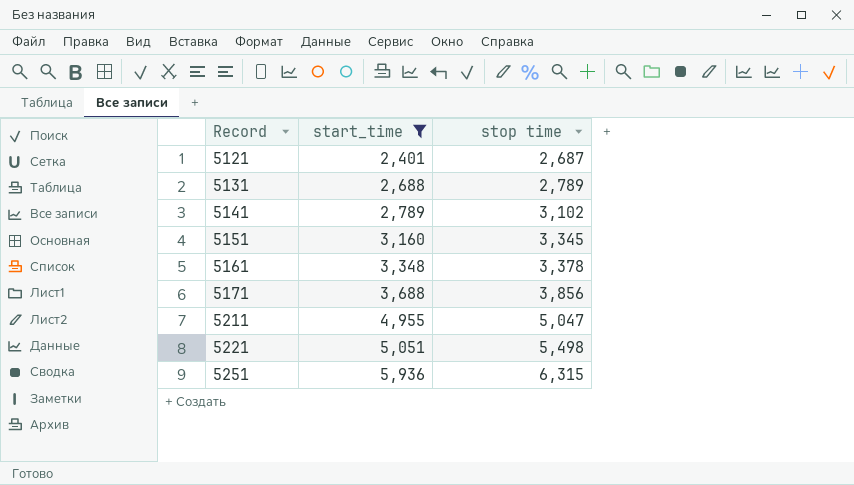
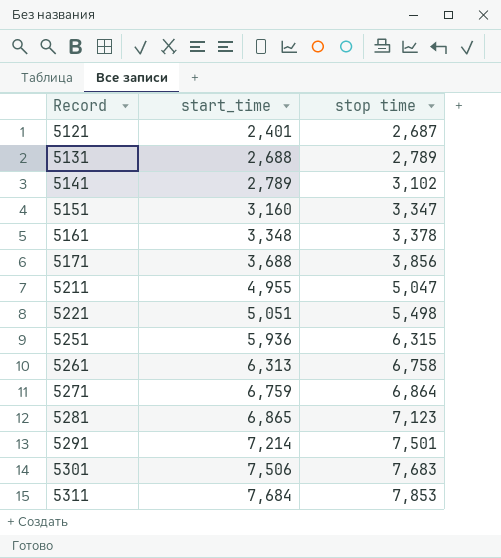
filter: start_time <= 5,936 -> none
5151 | stop time: 3,345 -> 3,347

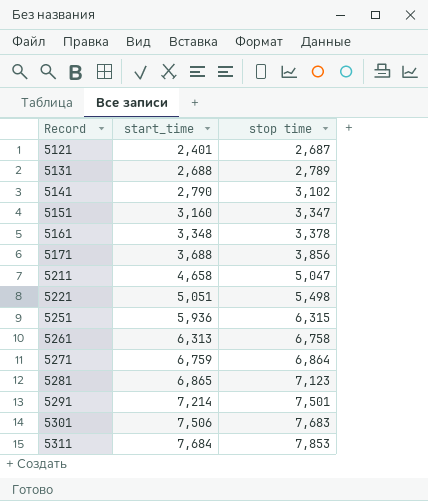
5141 | start_time: 2,789 -> 2,790
5211 | start_time: 4,955 -> 4,658

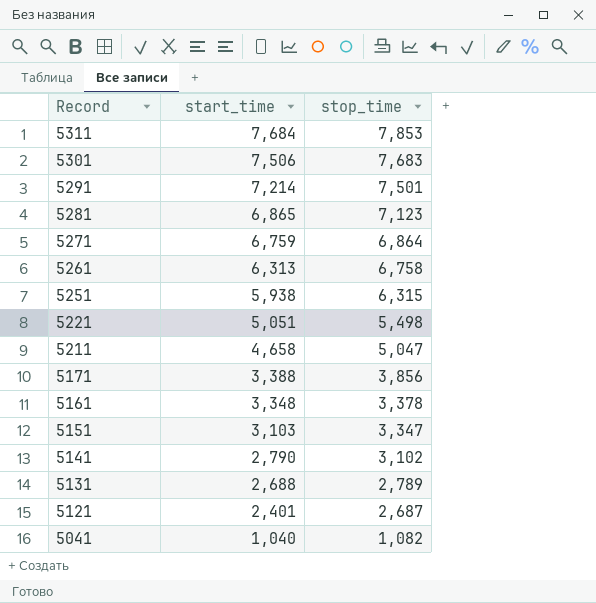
row order: Record ascending -> Record descending
column name: stop time -> stop_time
5251 | start_time: 5,936 -> 5,938
5171 | start_time: 3,688 -> 3,388
5151 | start_time: 3,160 -> 3,103
row 5041: none -> 1,040 | 1,082

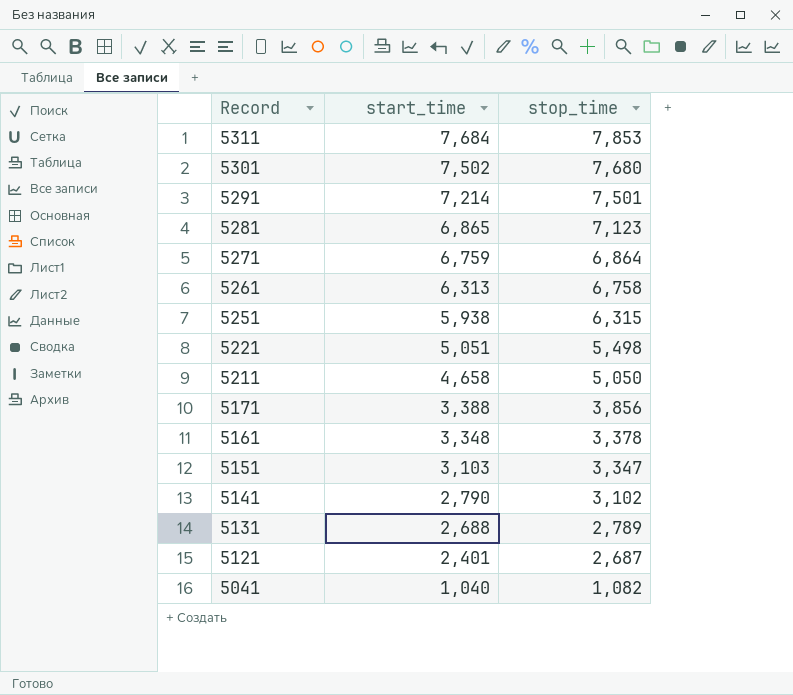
5301 | start_time: 7,506 -> 7,502
5301 | stop_time: 7,683 -> 7,680
5211 | stop_time: 5,047 -> 5,050

